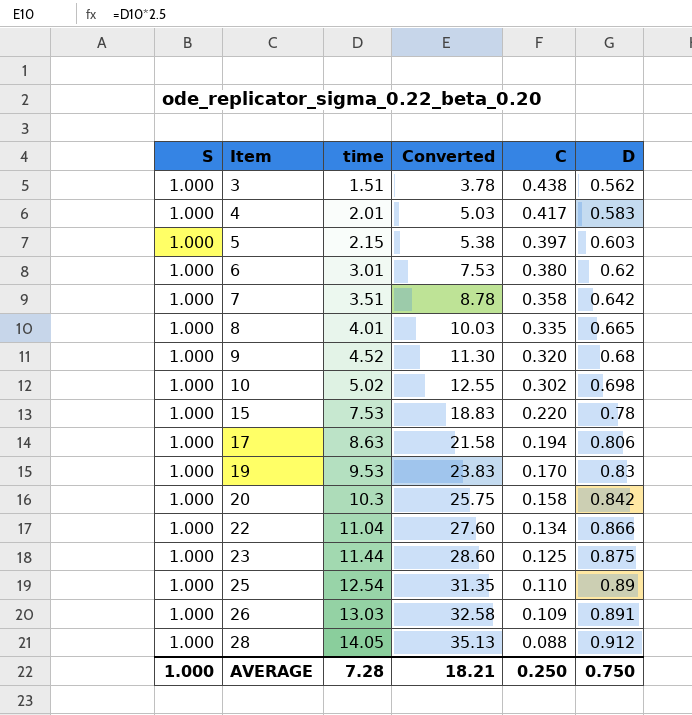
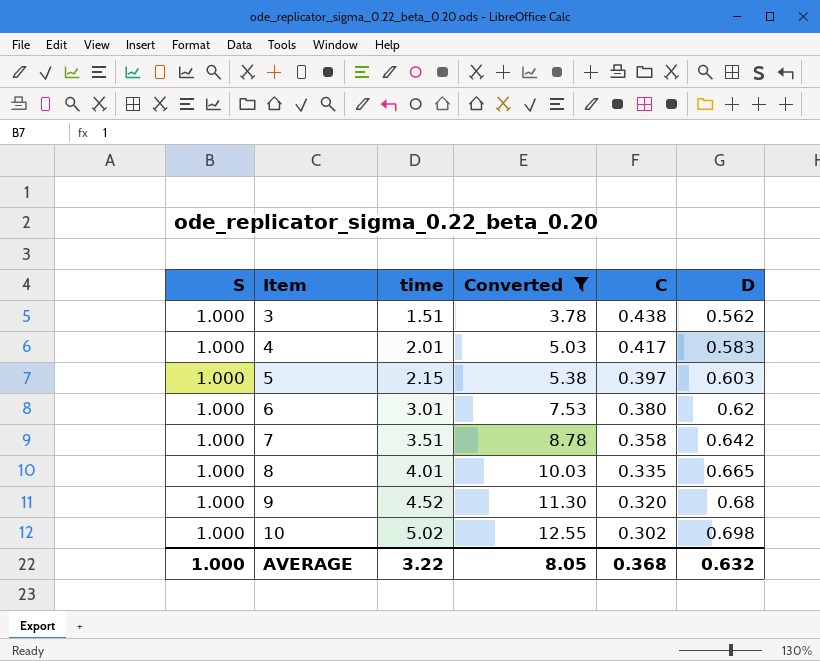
filter: none -> Converted <= 12.55
AVERAGE | time: 7.28 -> 3.22
AVERAGE | Converted: 18.21 -> 8.05
AVERAGE | C: 0.250 -> 0.368
AVERAGE | D: 0.750 -> 0.632

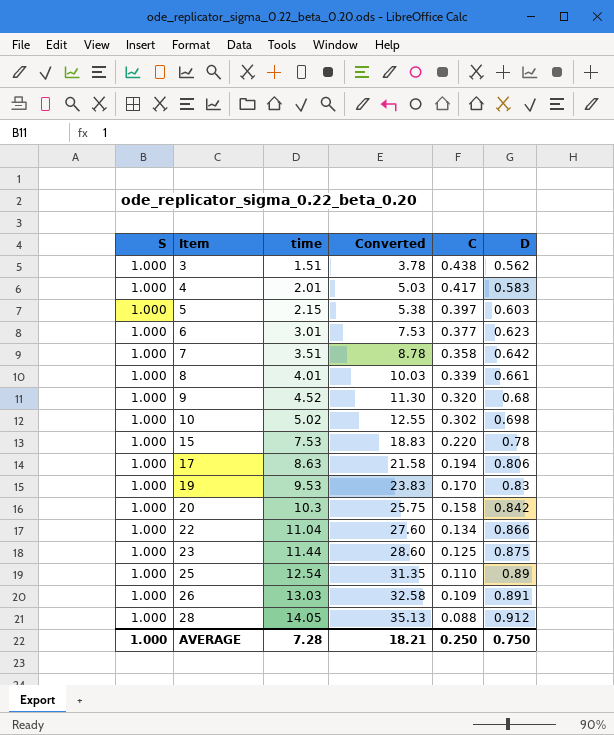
filter: Converted <= 12.55 -> none
6 | C: 0.380 -> 0.377
6 | D: 0.62 -> 0.623
8 | C: 0.335 -> 0.339
8 | D: 0.665 -> 0.661
AVERAGE | time: 3.22 -> 7.28
AVERAGE | Converted: 8.05 -> 18.21
AVERAGE | C: 0.368 -> 0.250
AVERAGE | D: 0.632 -> 0.750

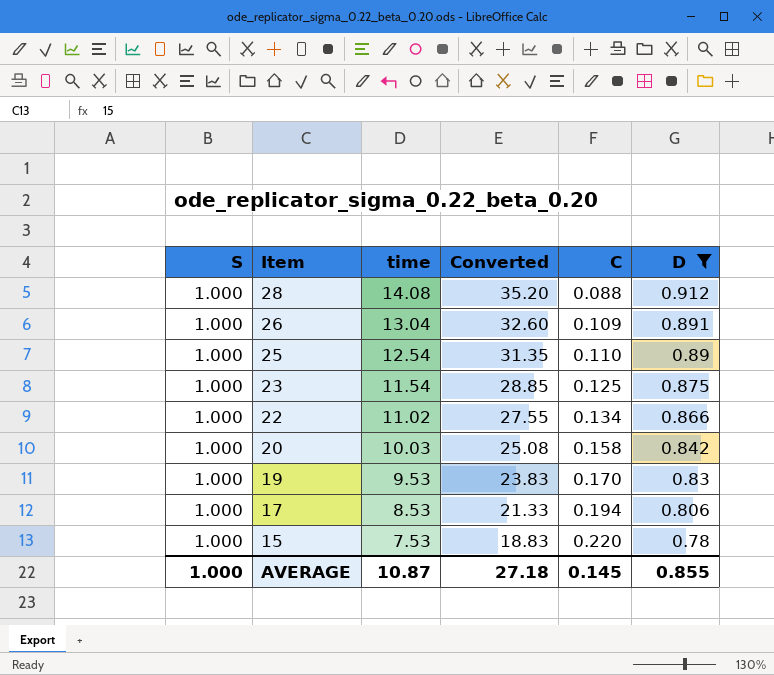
filter: none -> D >= 0.78
row order: Item ascending -> Item descending
28 | time: 14.05 -> 14.08
28 | Converted: 35.13 -> 35.20
26 | time: 13.03 -> 13.04
26 | Converted: 32.58 -> 32.60
23 | time: 11.44 -> 11.54
23 | Converted: 28.60 -> 28.85
22 | time: 11.04 -> 11.02
22 | Converted: 27.60 -> 27.55
20 | time: 10.3 -> 10.03
20 | Converted: 25.75 -> 25.08
17 | time: 8.63 -> 8.53
17 | Converted: 21.58 -> 21.33
AVERAGE | time: 7.28 -> 10.87
AVERAGE | Converted: 18.21 -> 27.18
AVERAGE | C: 0.250 -> 0.145
AVERAGE | D: 0.750 -> 0.855

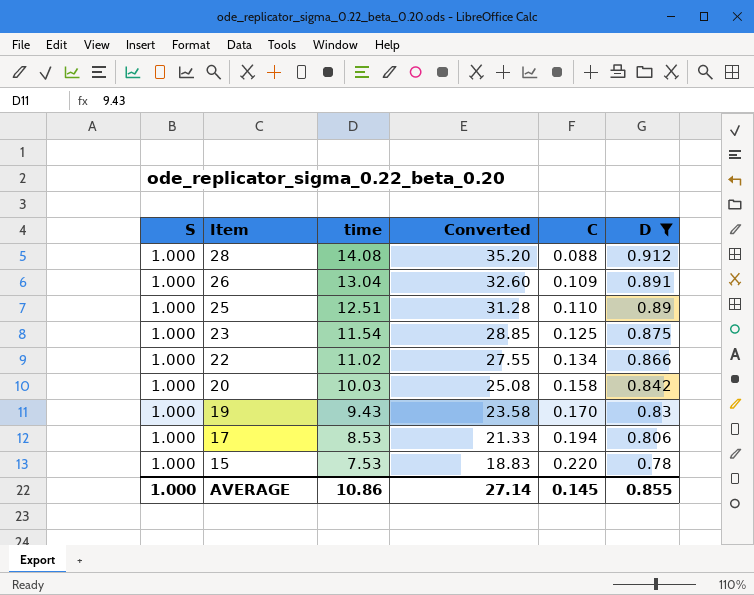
25 | time: 12.54 -> 12.51
25 | Converted: 31.35 -> 31.28
19 | time: 9.53 -> 9.43
19 | Converted: 23.83 -> 23.58
AVERAGE | time: 10.87 -> 10.86
AVERAGE | Converted: 27.18 -> 27.14

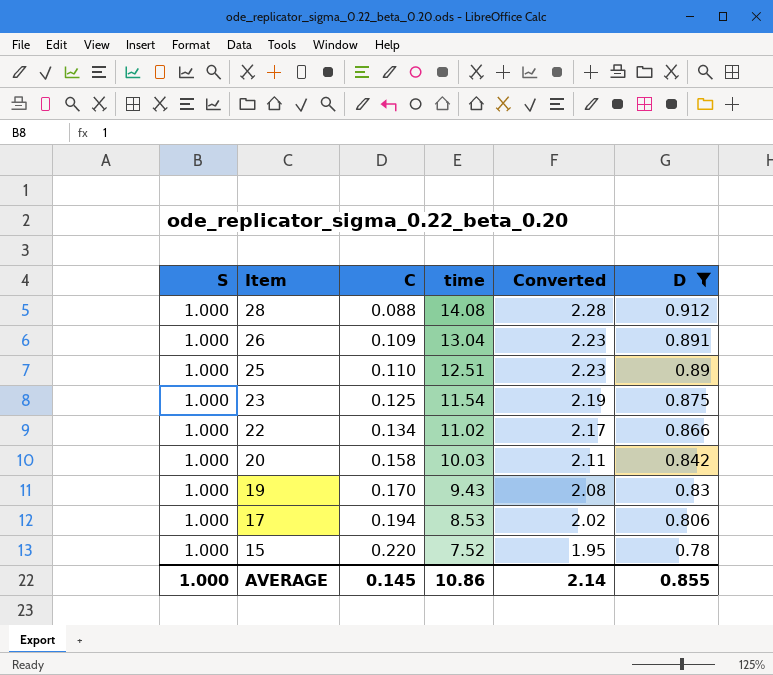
column C | position: 5 -> 3
column Converted | formula: [time] * 2.5 -> [D] * 2.5
15 | time: 7.53 -> 7.52
AVERAGE | Converted: 27.14 -> 2.14

